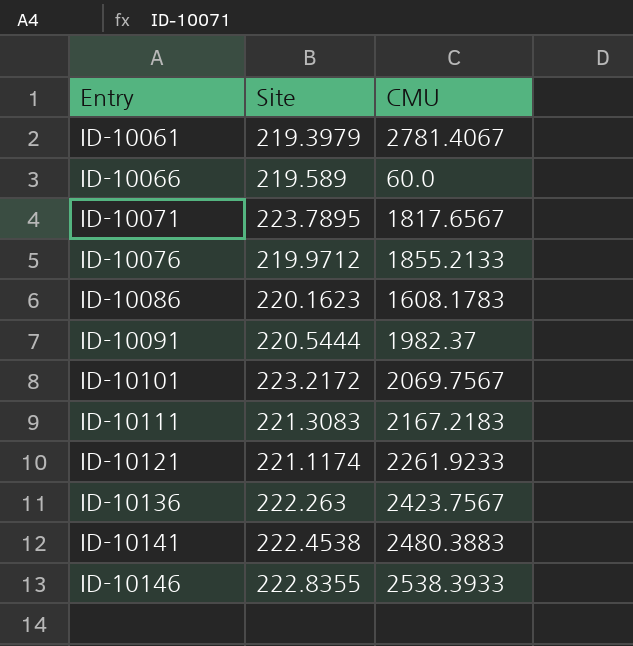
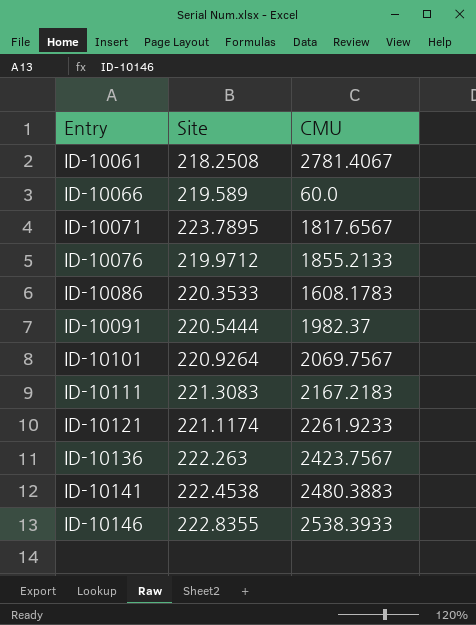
ID-10061 | Site: 219.3979 -> 218.2508
ID-10086 | Site: 220.1623 -> 220.3533
ID-10101 | Site: 223.2172 -> 220.9264

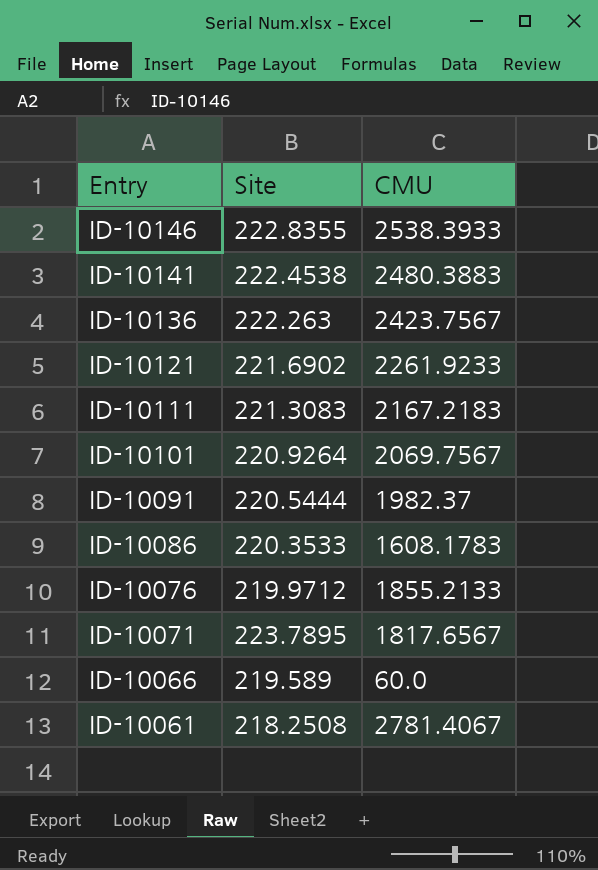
row order: Entry ascending -> Entry descending
ID-10121 | Site: 221.1174 -> 221.6902

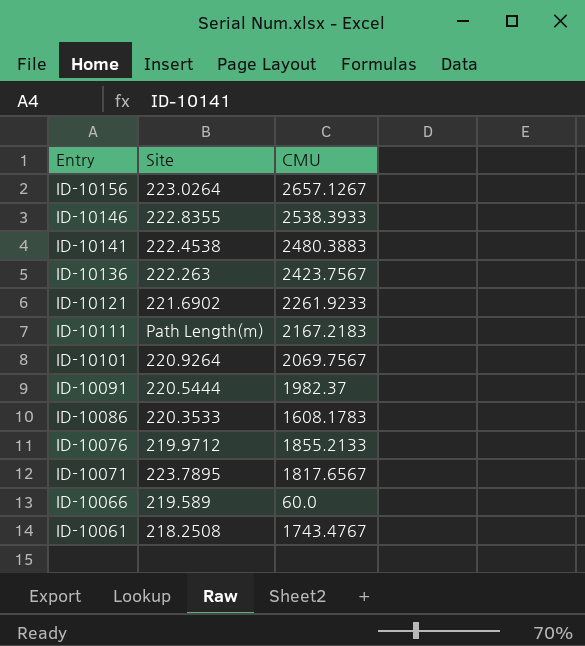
row ID-10156: none -> 223.0264 | 2657.1267
ID-10111 | Site: 221.3083 -> Path Length(m)
ID-10061 | CMU: 2781.4067 -> 1743.4767

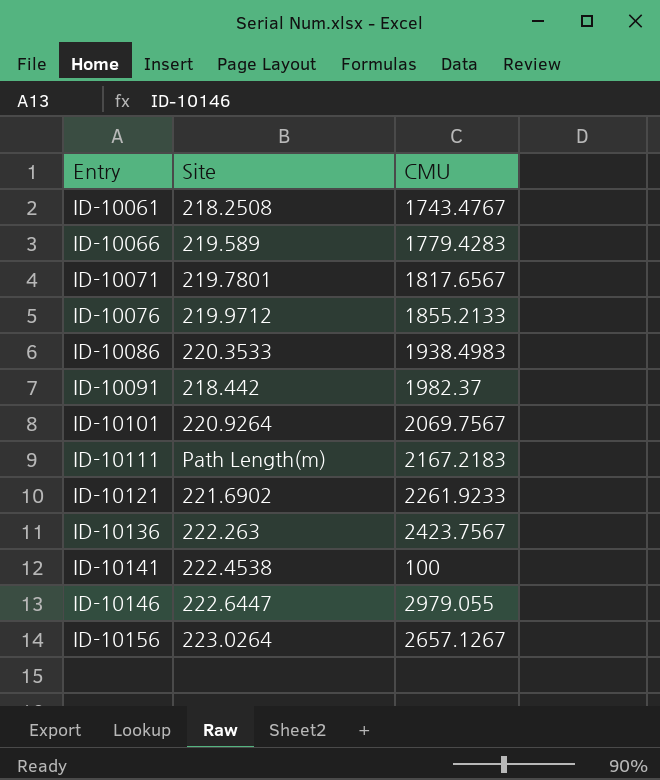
row order: Entry descending -> Entry ascending
ID-10066 | CMU: 60.0 -> 1779.4283
ID-10071 | Site: 223.7895 -> 219.7801
ID-10086 | CMU: 1608.1783 -> 1938.4983
ID-10091 | Site: 220.5444 -> 218.442
ID-10141 | CMU: 2480.3883 -> 100
ID-10146 | Site: 222.8355 -> 222.6447
ID-10146 | CMU: 2538.3933 -> 2979.055

